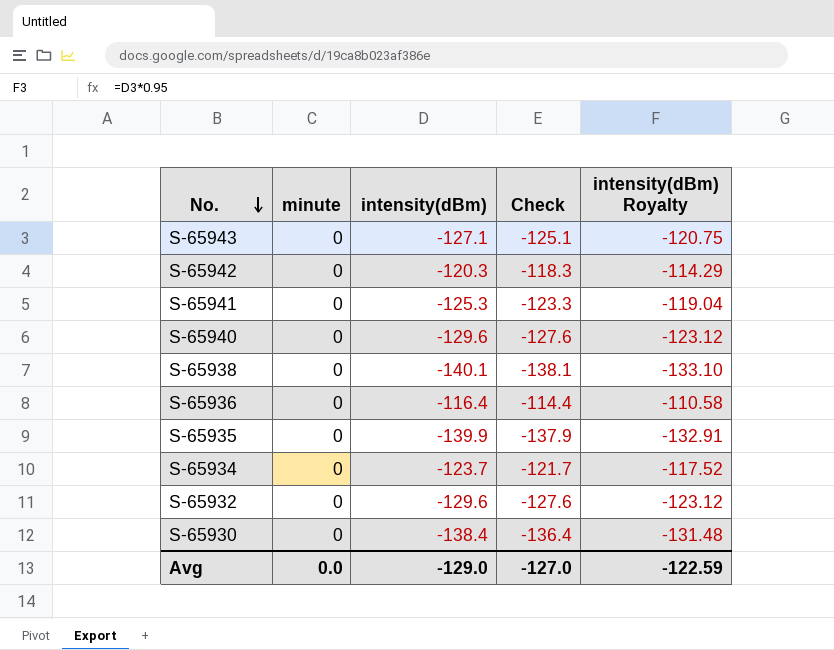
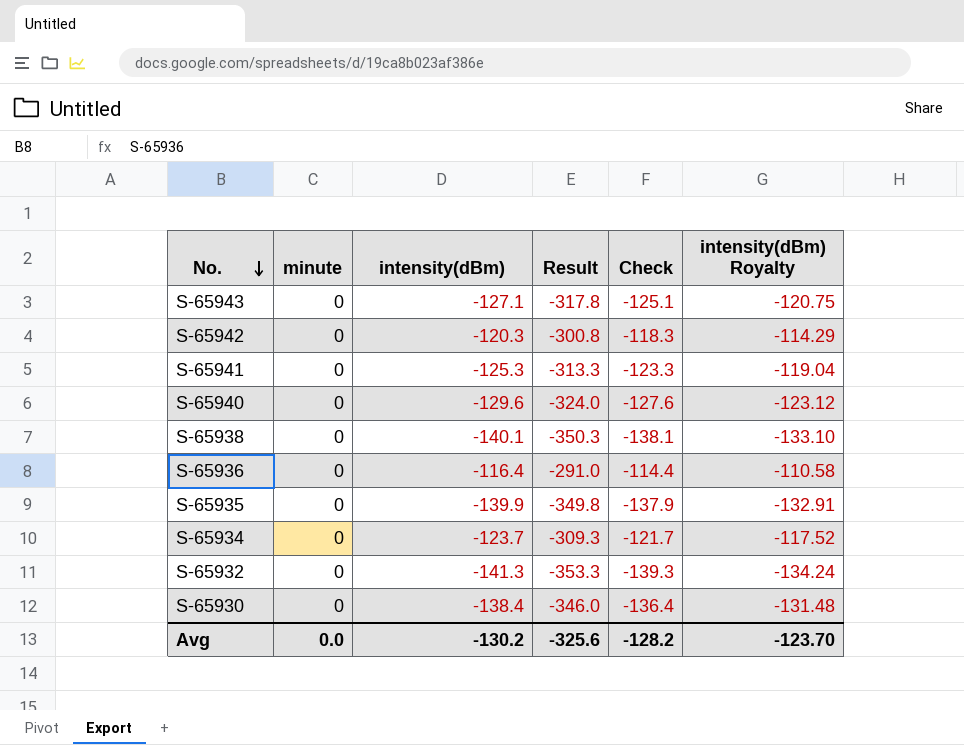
column Result | formula: none -> [intensity(dBm)] * 2.5
S-65932 | intensity(dBm): -129.6 -> -141.3
S-65932 | Check: -127.6 -> -139.3
S-65932 | intensity(dBm) Royalty: -123.12 -> -134.24
Avg | intensity(dBm): -129.0 -> -130.2
Avg | Check: -127.0 -> -128.2
Avg | intensity(dBm) Royalty: -122.59 -> -123.70

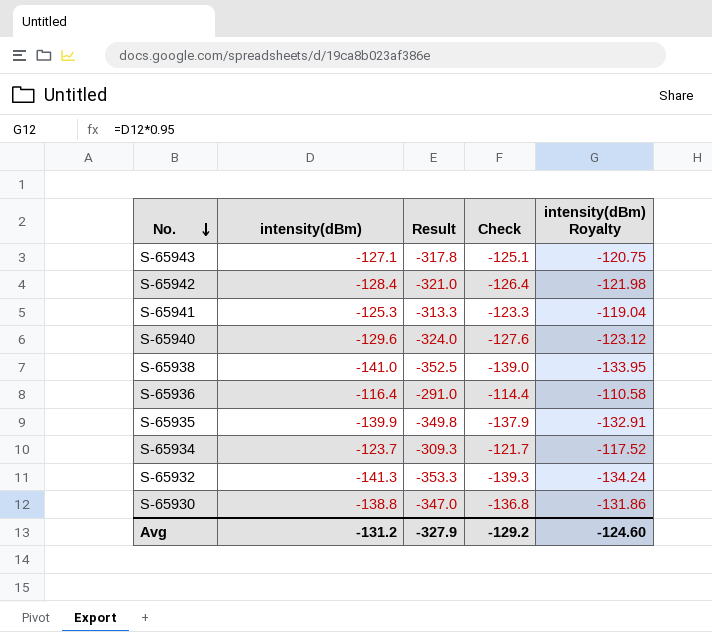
column minute | position: 2 -> none
S-65942 | intensity(dBm): -120.3 -> -128.4
S-65942 | Result: -300.8 -> -321.0
S-65942 | Check: -118.3 -> -126.4
S-65942 | intensity(dBm) Royalty: -114.29 -> -121.98
S-65938 | intensity(dBm): -140.1 -> -141.0
S-65938 | Result: -350.3 -> -352.5
S-65938 | Check: -138.1 -> -139.0
S-65938 | intensity(dBm) Royalty: -133.10 -> -133.95
S-65930 | intensity(dBm): -138.4 -> -138.8
S-65930 | Result: -346.0 -> -347.0
S-65930 | Check: -136.4 -> -136.8
S-65930 | intensity(dBm) Royalty: -131.48 -> -131.86
Avg | intensity(dBm): -130.2 -> -131.2
Avg | Result: -325.6 -> -327.9
Avg | Check: -128.2 -> -129.2
Avg | intensity(dBm) Royalty: -123.70 -> -124.60

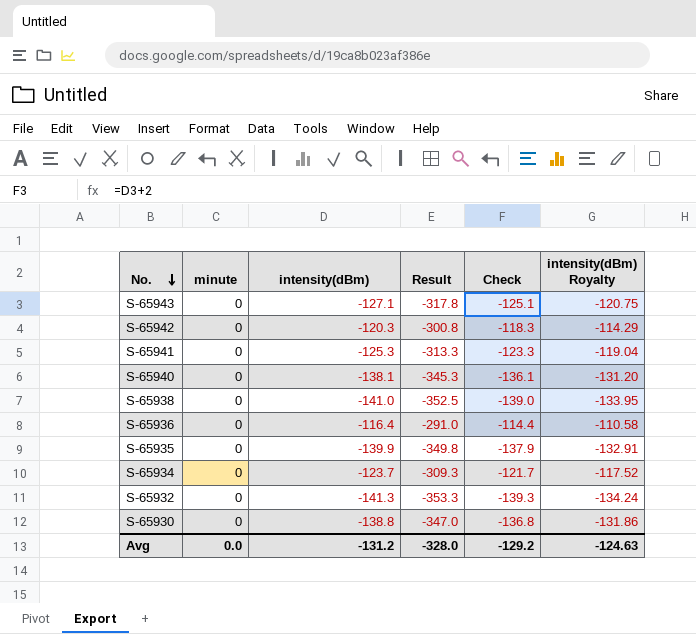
column minute | position: none -> 2
S-65942 | intensity(dBm): -128.4 -> -120.3
S-65942 | Result: -321.0 -> -300.8
S-65942 | Check: -126.4 -> -118.3
S-65942 | intensity(dBm) Royalty: -121.98 -> -114.29
S-65940 | intensity(dBm): -129.6 -> -138.1
S-65940 | Result: -324.0 -> -345.3
S-65940 | Check: -127.6 -> -136.1
S-65940 | intensity(dBm) Royalty: -123.12 -> -131.20
Avg | Result: -327.9 -> -328.0
Avg | intensity(dBm) Royalty: -124.60 -> -124.63

